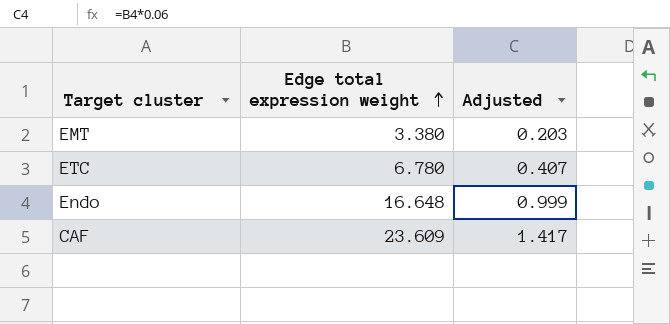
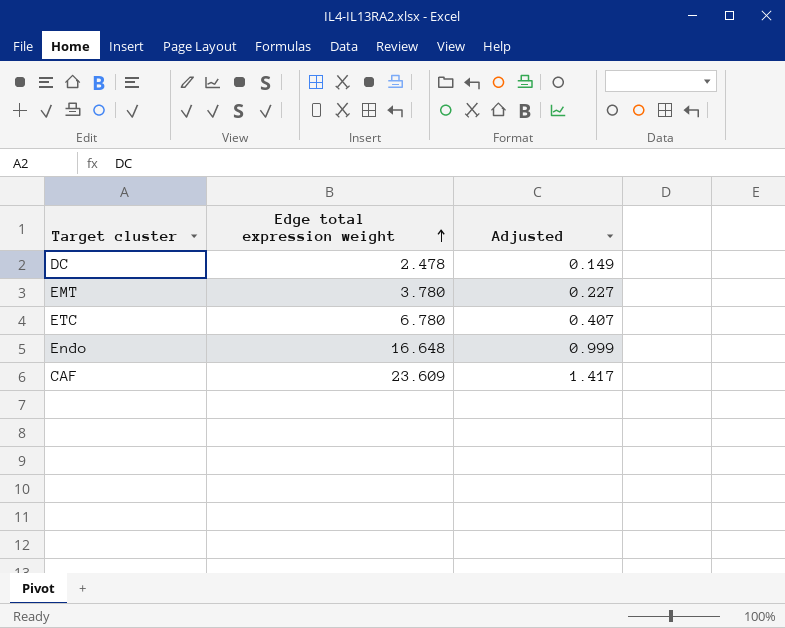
row DC: none -> 2.478 | 0.149
EMT | Edge total expression weight: 3.380 -> 3.780
EMT | Adjusted: 0.203 -> 0.227

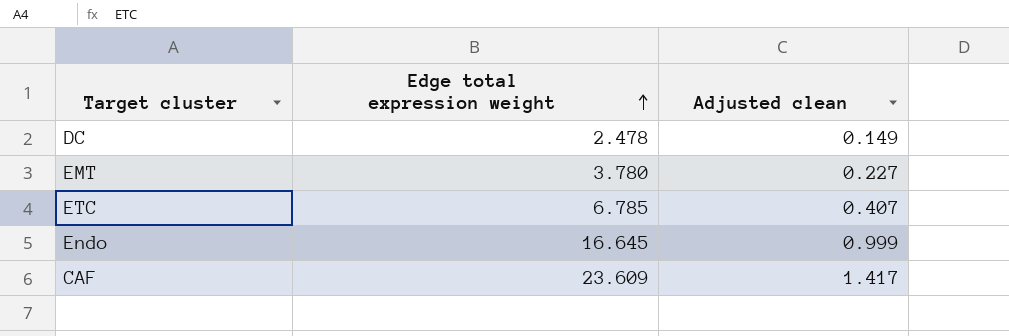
column name: Adjusted -> Adjusted clean
ETC | Edge total expression weight: 6.780 -> 6.785
Endo | Edge total expression weight: 16.648 -> 16.645

